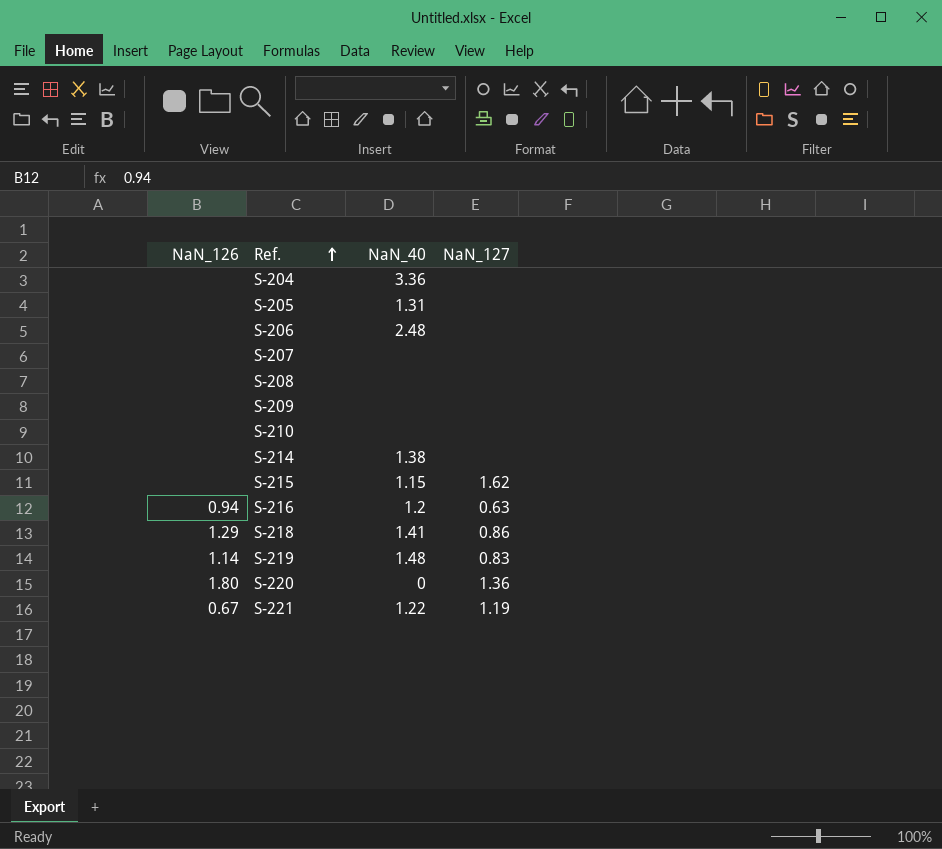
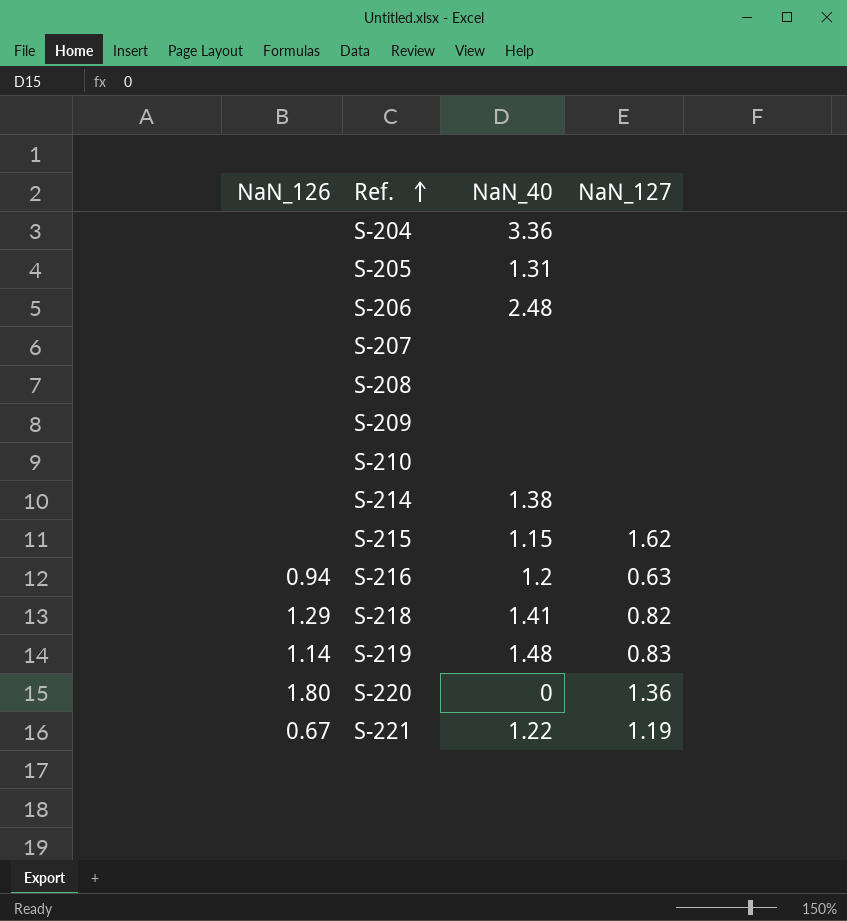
S-218 | NaN_127: 0.86 -> 0.82

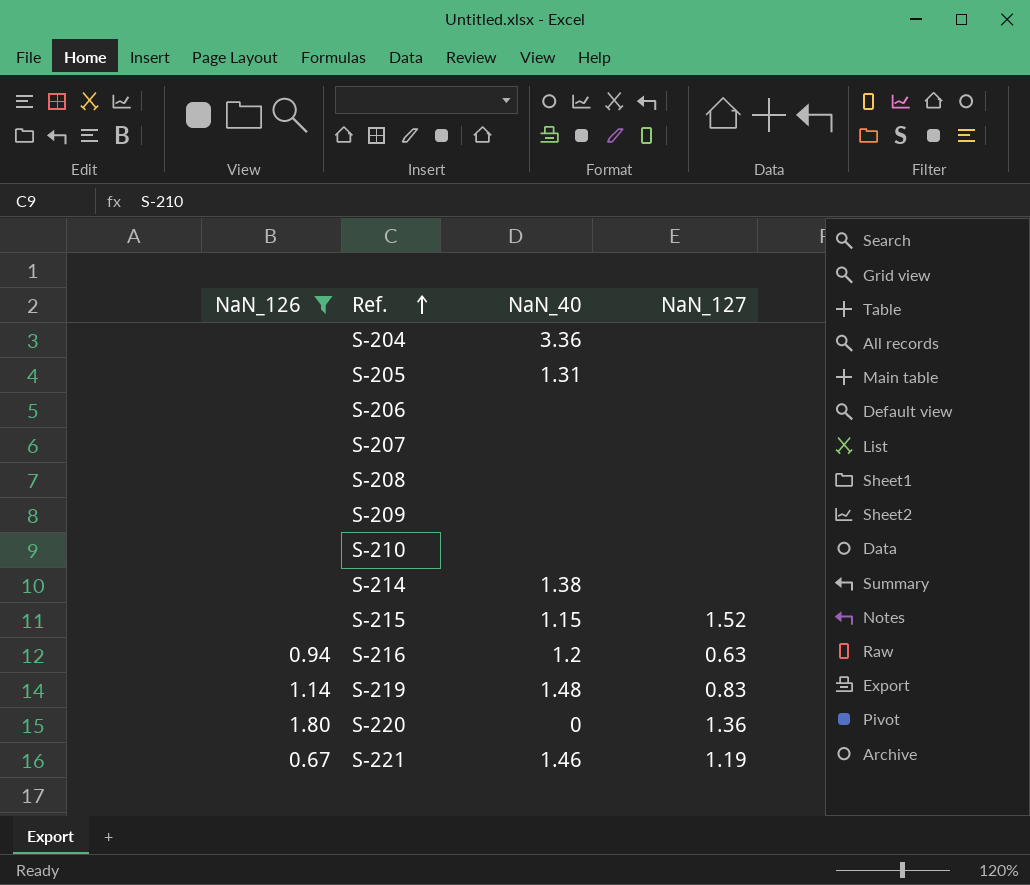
filter: none -> NaN_126 != 1.29
S-206 | NaN_40: 2.48 -> none
S-215 | NaN_127: 1.62 -> 1.52
S-221 | NaN_40: 1.22 -> 1.46

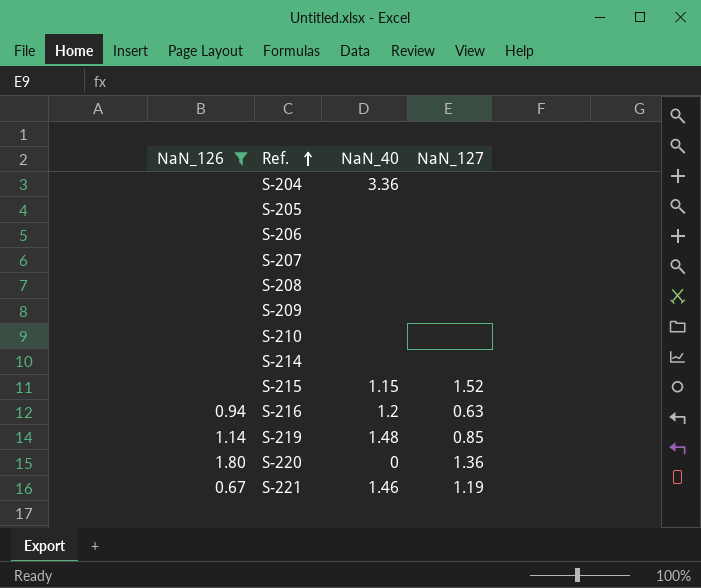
S-205 | NaN_40: 1.31 -> none
S-214 | NaN_40: 1.38 -> none
S-219 | NaN_127: 0.83 -> 0.85

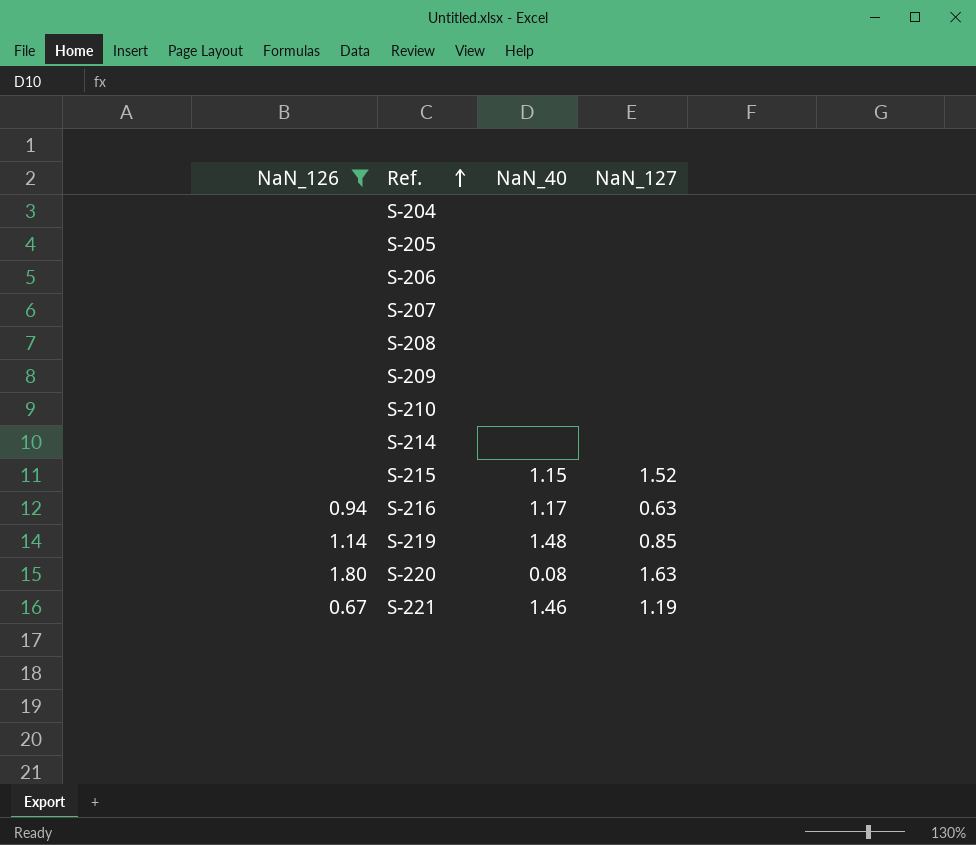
S-204 | NaN_40: 3.36 -> none
S-216 | NaN_40: 1.2 -> 1.17
S-220 | NaN_40: 0 -> 0.08
S-220 | NaN_127: 1.36 -> 1.63

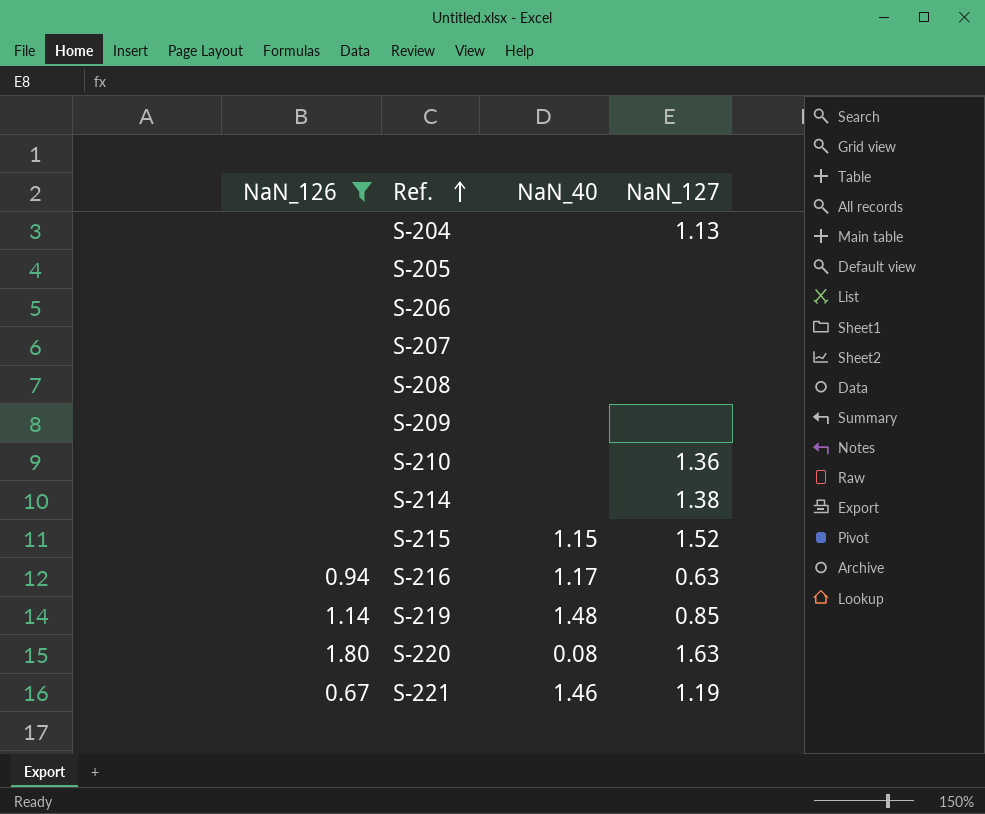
S-204 | NaN_127: none -> 1.13
S-210 | NaN_127: none -> 1.36
S-214 | NaN_127: none -> 1.38

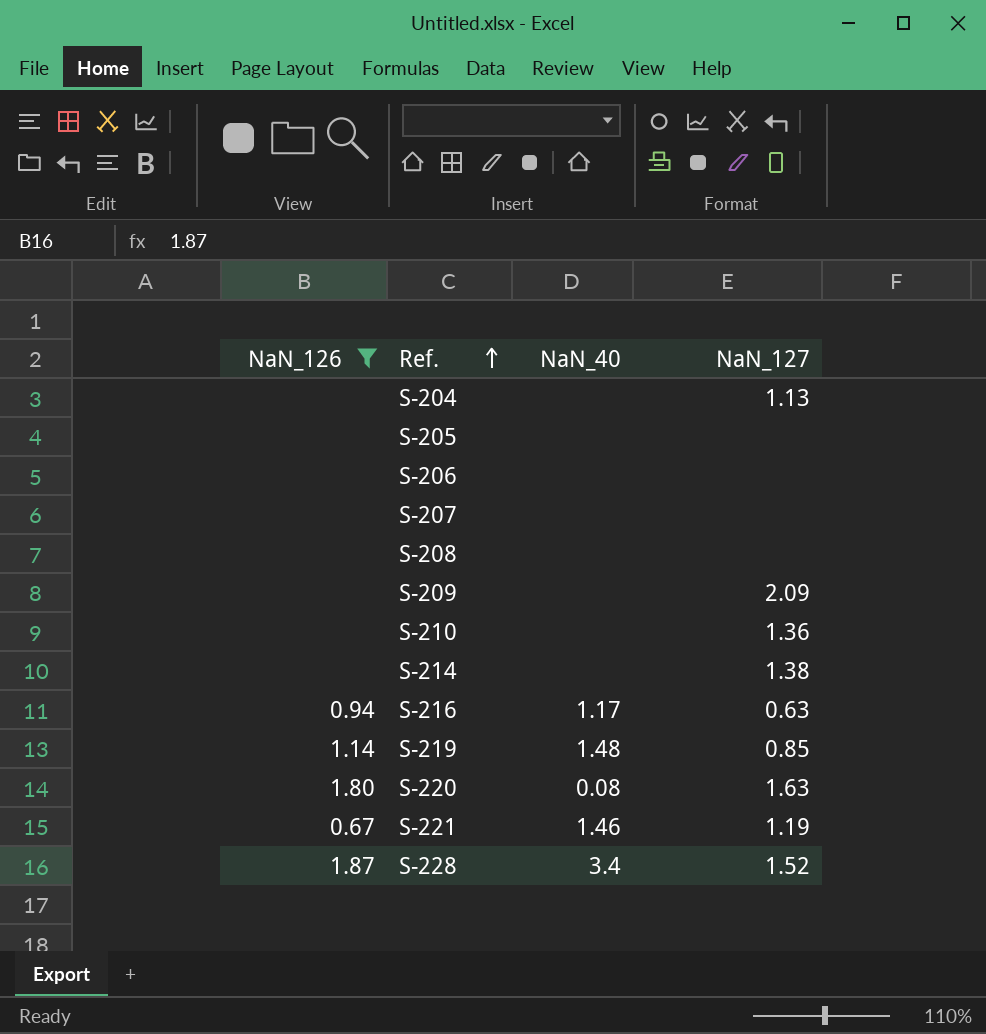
row S-215: none | 1.15 | 1.52 -> none
S-209 | NaN_127: none -> 2.09
row S-228: none -> 1.87 | 3.4 | 1.52

